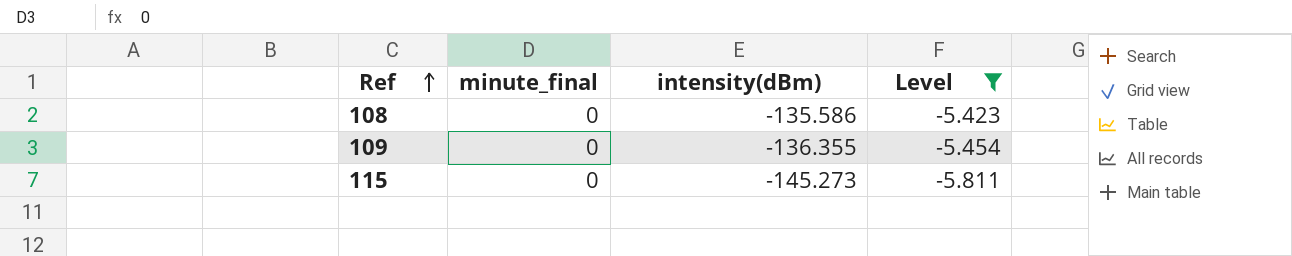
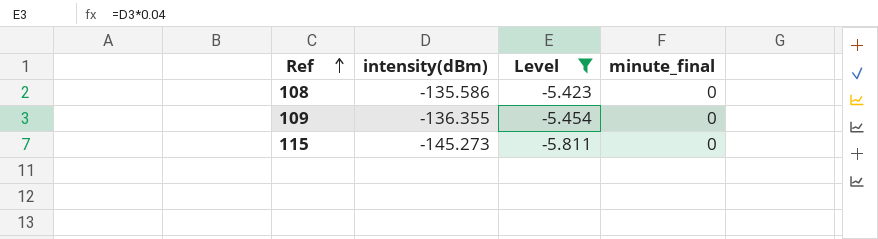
column minute_final | position: 2 -> 4

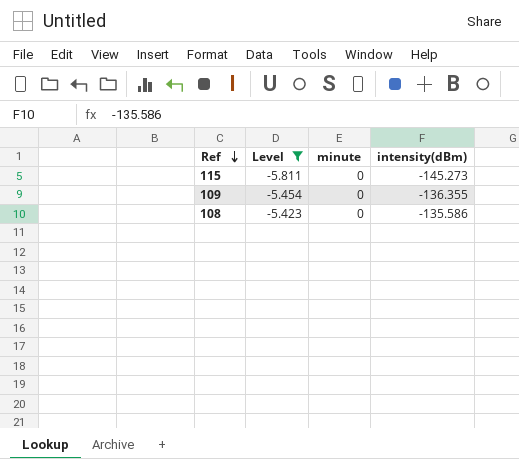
row order: Ref ascending -> Ref descending
column name: minute_final -> minute
column intensity(dBm) | position: 2 -> 4

